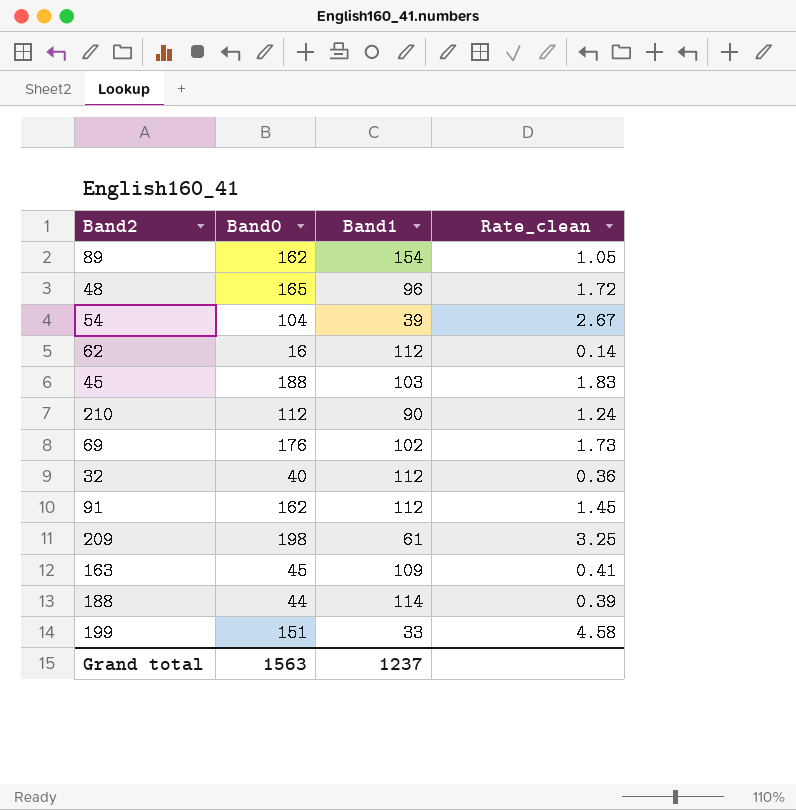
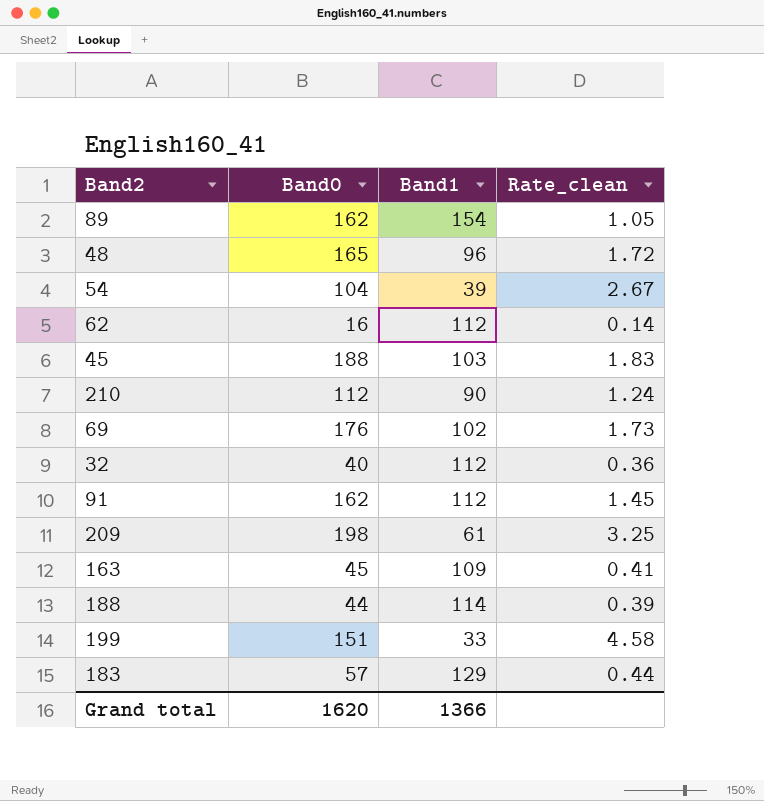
row 183: none -> 57 | 129 | 0.44
Grand total | Band0: 1563 -> 1620
Grand total | Band1: 1237 -> 1366

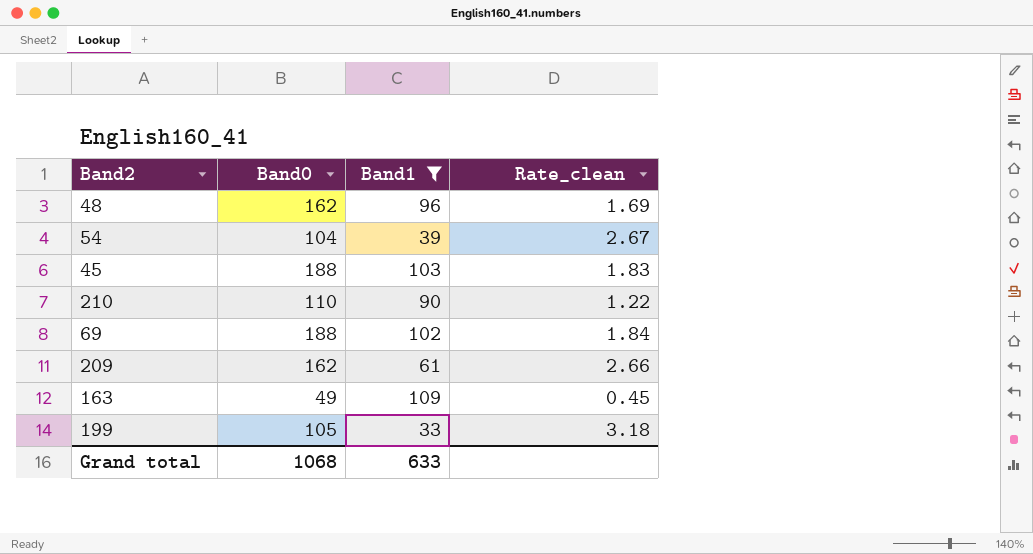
filter: none -> Band1 <= 109
48 | Band0: 165 -> 162
48 | Rate_clean: 1.72 -> 1.69
210 | Band0: 112 -> 110
210 | Rate_clean: 1.24 -> 1.22
69 | Band0: 176 -> 188
69 | Rate_clean: 1.73 -> 1.84
209 | Band0: 198 -> 162
209 | Rate_clean: 3.25 -> 2.66
163 | Band0: 45 -> 49
163 | Rate_clean: 0.41 -> 0.45
199 | Band0: 151 -> 105
199 | Rate_clean: 4.58 -> 3.18
Grand total | Band0: 1620 -> 1068
Grand total | Band1: 1366 -> 633

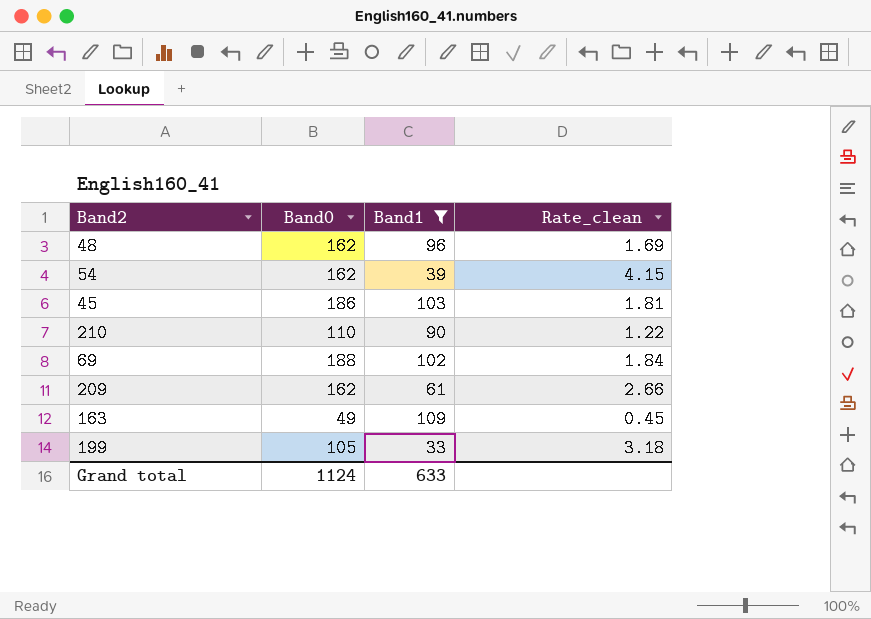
54 | Band0: 104 -> 162
54 | Rate_clean: 2.67 -> 4.15
45 | Band0: 188 -> 186
45 | Rate_clean: 1.83 -> 1.81
Grand total | Band0: 1068 -> 1124

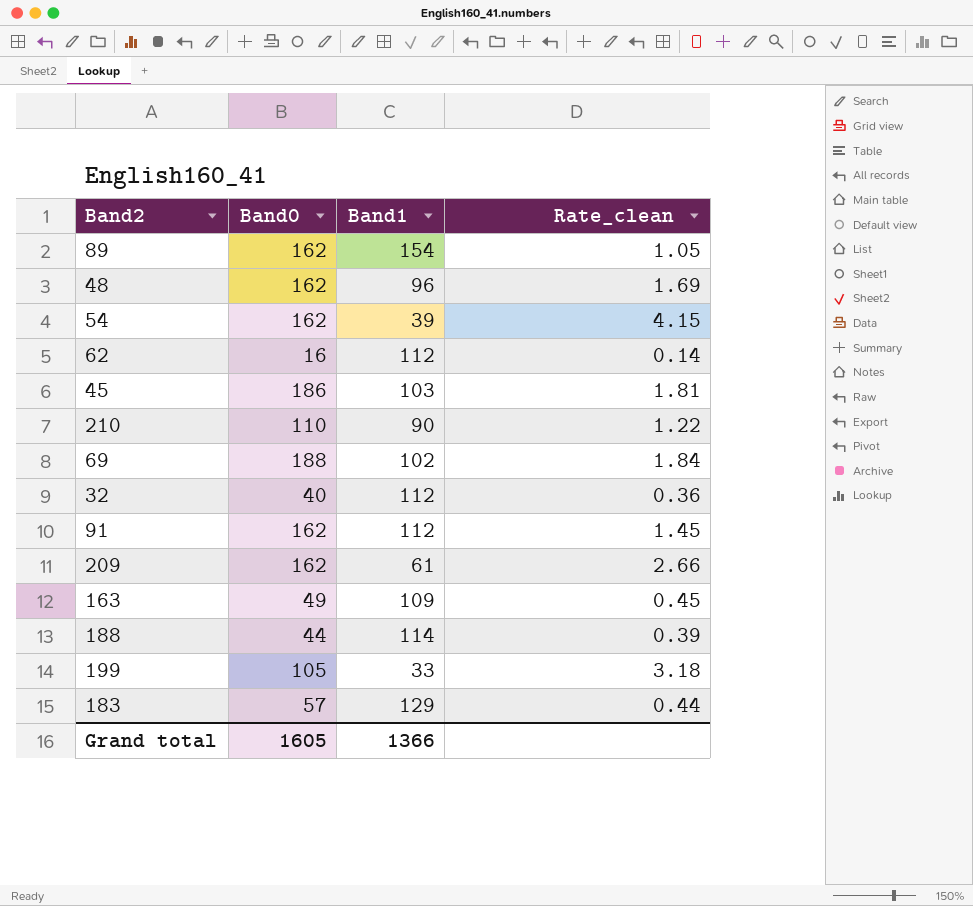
filter: Band1 <= 109 -> none
Grand total | Band0: 1124 -> 1605
Grand total | Band1: 633 -> 1366

